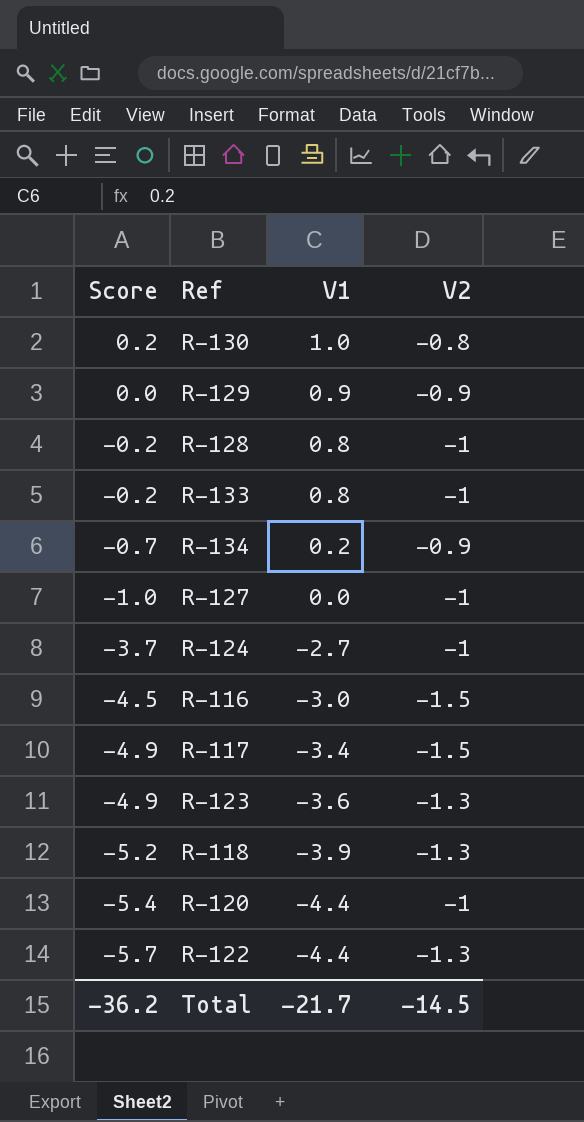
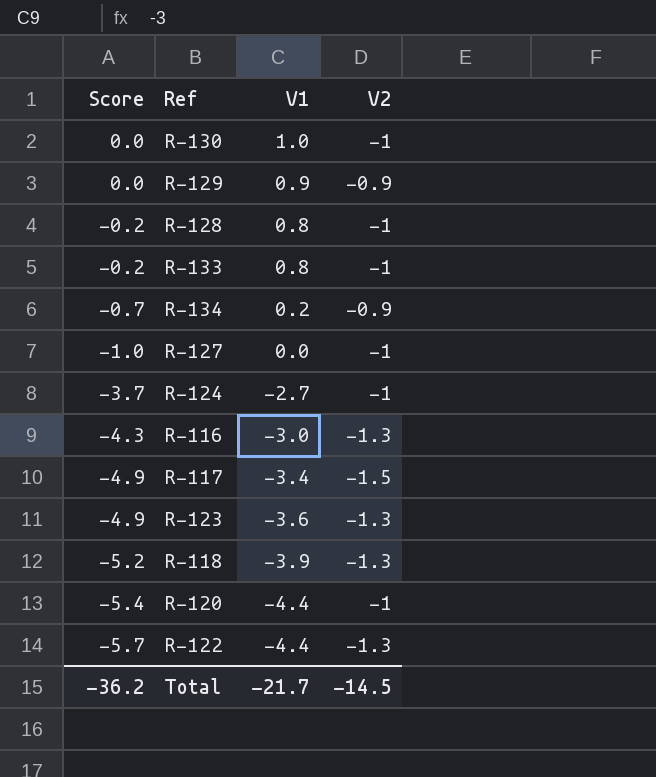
R-130 | Score: 0.2 -> 0.0
R-130 | V2: -0.8 -> -1
R-116 | Score: -4.5 -> -4.3
R-116 | V2: -1.5 -> -1.3

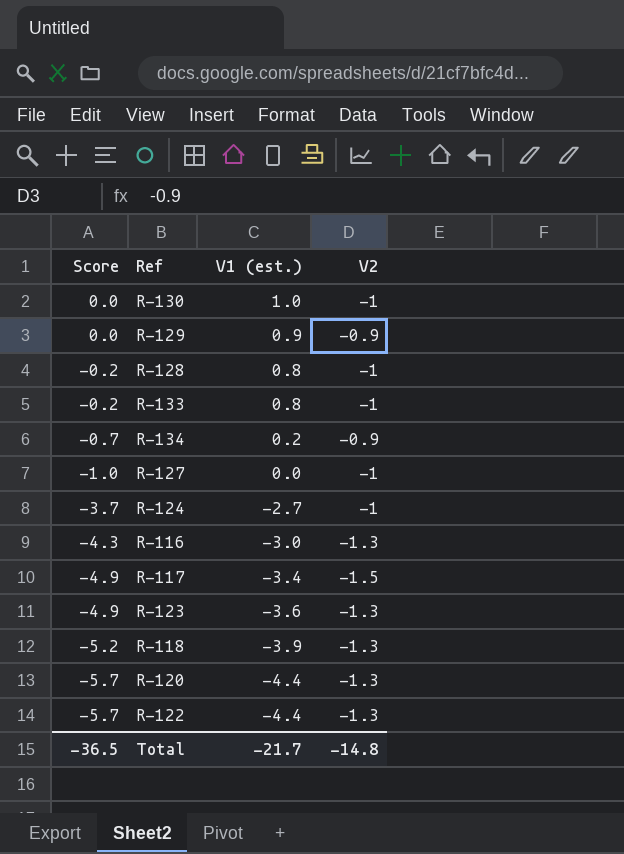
column name: V1 -> V1 (est.)
R-120 | Score: -5.4 -> -5.7
R-120 | V2: -1 -> -1.3
Total | Score: -36.2 -> -36.5
Total | V2: -14.5 -> -14.8

